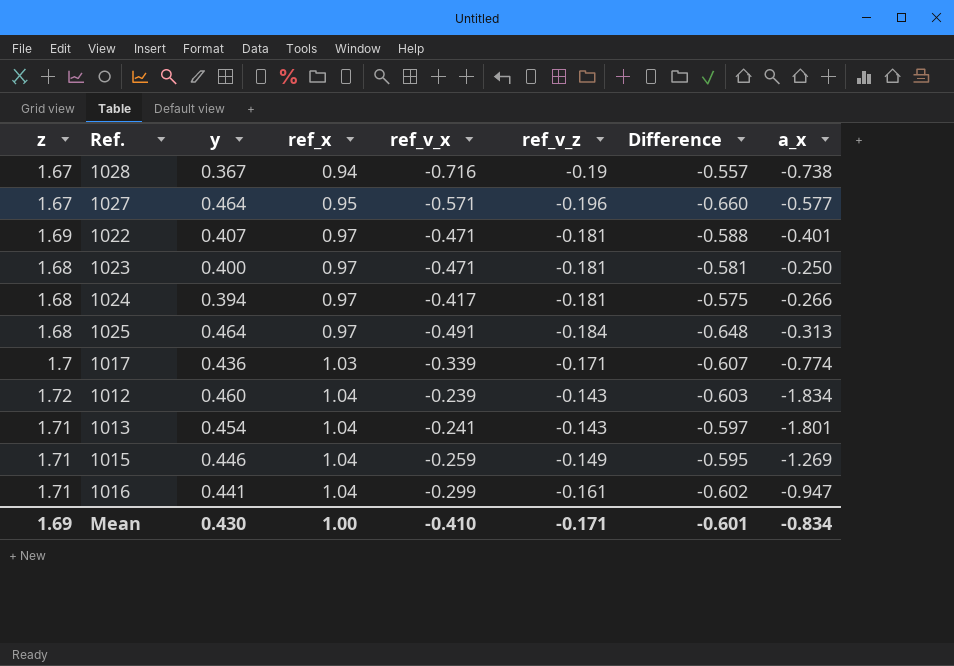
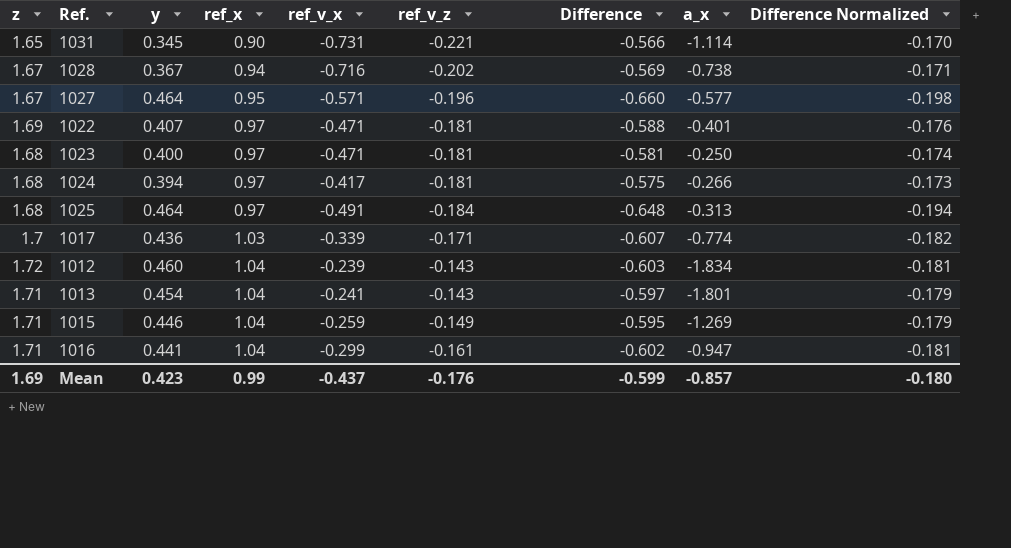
column Difference Normalized | formula: none -> [Difference] * 0.3
row 1031: none -> 1.65 | 0.345 | 0.90 | -0.731 | -0.221 | -0.566 | -1.114 | -0.170
1028 | ref_v_z: -0.19 -> -0.202
1028 | Difference: -0.557 -> -0.569
Mean | y: 0.430 -> 0.423
Mean | ref_x: 1.00 -> 0.99
Mean | ref_v_x: -0.410 -> -0.437
Mean | ref_v_z: -0.171 -> -0.176
Mean | Difference: -0.601 -> -0.599
Mean | a_x: -0.834 -> -0.857

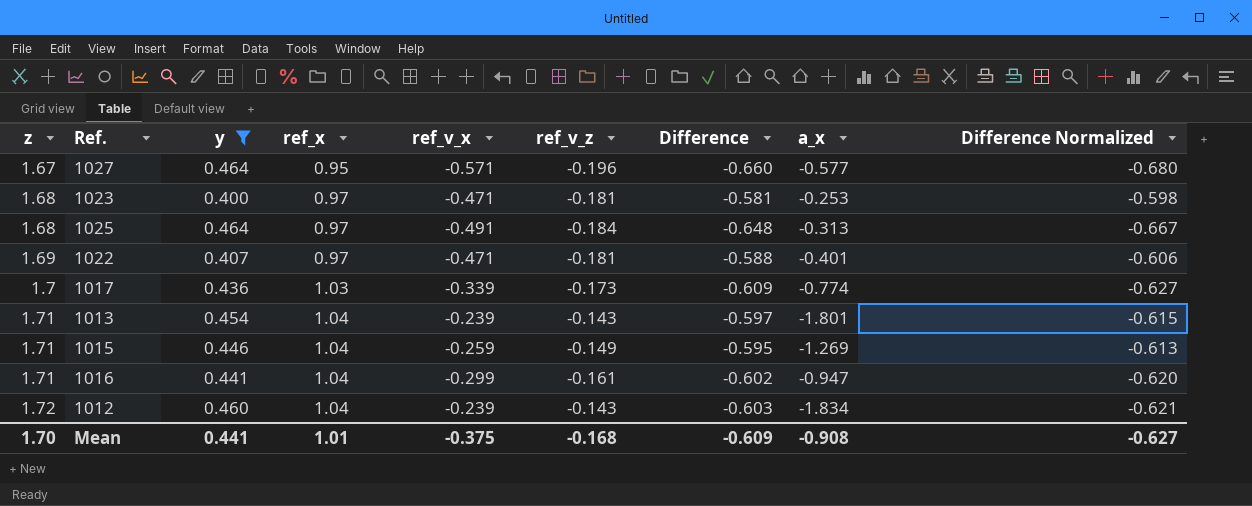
filter: none -> y >= 0.400
row order: ref_x ascending -> z ascending
column Difference Normalized | formula: [Difference] * 0.3 -> [Difference] * 1.03
1023 | a_x: -0.250 -> -0.253
1017 | ref_v_z: -0.171 -> -0.173
1017 | Difference: -0.607 -> -0.609
1013 | ref_v_x: -0.241 -> -0.239
Mean | z: 1.69 -> 1.70
Mean | y: 0.423 -> 0.441
Mean | ref_x: 0.99 -> 1.01
Mean | ref_v_x: -0.437 -> -0.375
Mean | ref_v_z: -0.176 -> -0.168
Mean | Difference: -0.599 -> -0.609
Mean | a_x: -0.857 -> -0.908
Mean | Difference Normalized: -0.180 -> -0.627

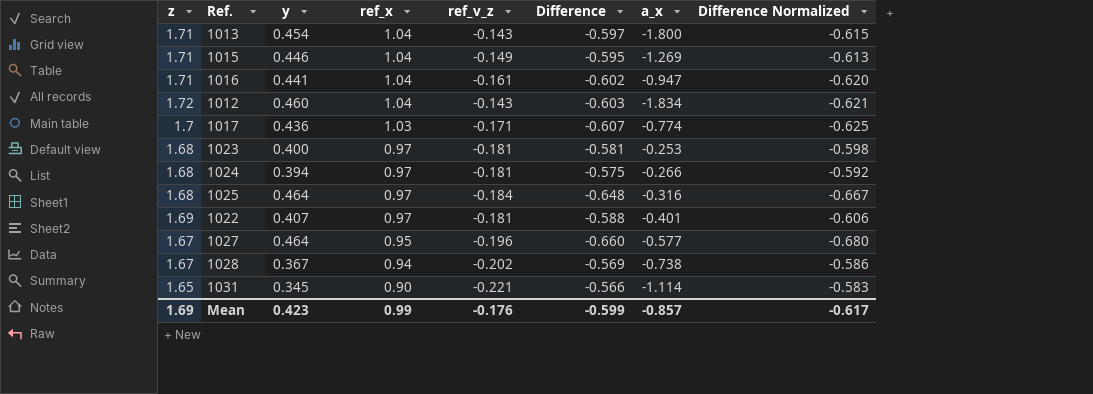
filter: y >= 0.400 -> none
row order: z ascending -> ref_x descending
column ref_v_x | position: 5 -> none
1013 | a_x: -1.801 -> -1.800
1017 | ref_v_z: -0.173 -> -0.171
1017 | Difference: -0.609 -> -0.607
1017 | Difference Normalized: -0.627 -> -0.625
1025 | a_x: -0.313 -> -0.316
Mean | z: 1.70 -> 1.69
Mean | y: 0.441 -> 0.423
Mean | ref_x: 1.01 -> 0.99
Mean | ref_v_z: -0.168 -> -0.176
Mean | Difference: -0.609 -> -0.599
Mean | a_x: -0.908 -> -0.857
Mean | Difference Normalized: -0.627 -> -0.617

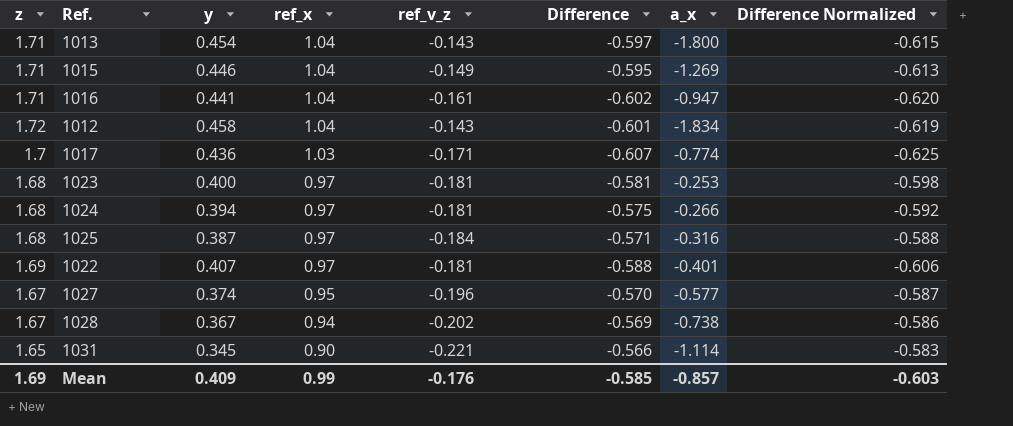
1012 | y: 0.460 -> 0.458
1012 | Difference: -0.603 -> -0.601
1012 | Difference Normalized: -0.621 -> -0.619
1025 | y: 0.464 -> 0.387
1025 | Difference: -0.648 -> -0.571
1025 | Difference Normalized: -0.667 -> -0.588
1027 | y: 0.464 -> 0.374
1027 | Difference: -0.660 -> -0.570
1027 | Difference Normalized: -0.680 -> -0.587
Mean | y: 0.423 -> 0.409
Mean | Difference: -0.599 -> -0.585
Mean | Difference Normalized: -0.617 -> -0.603

